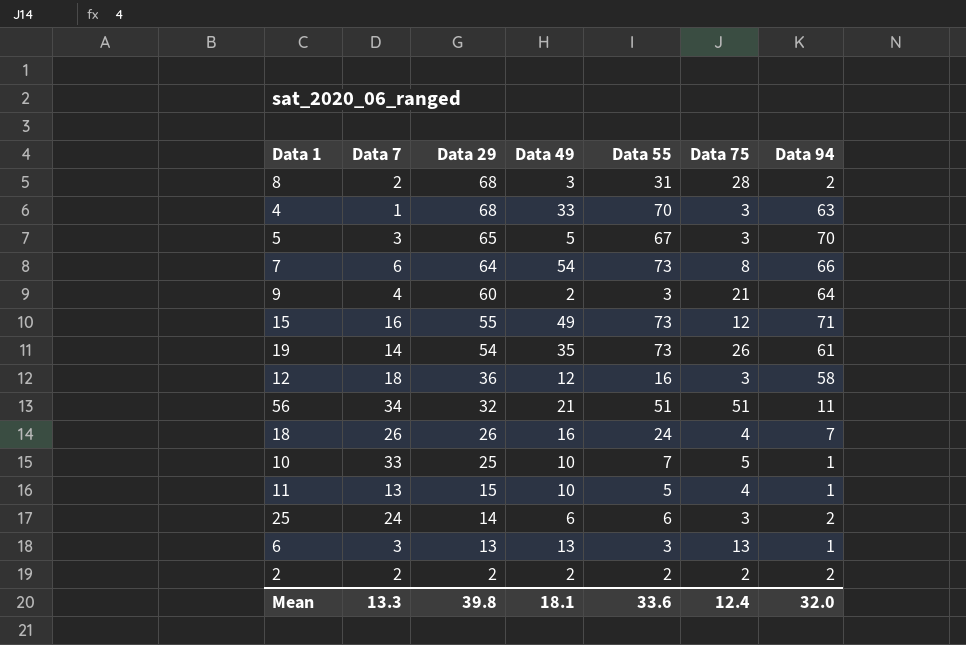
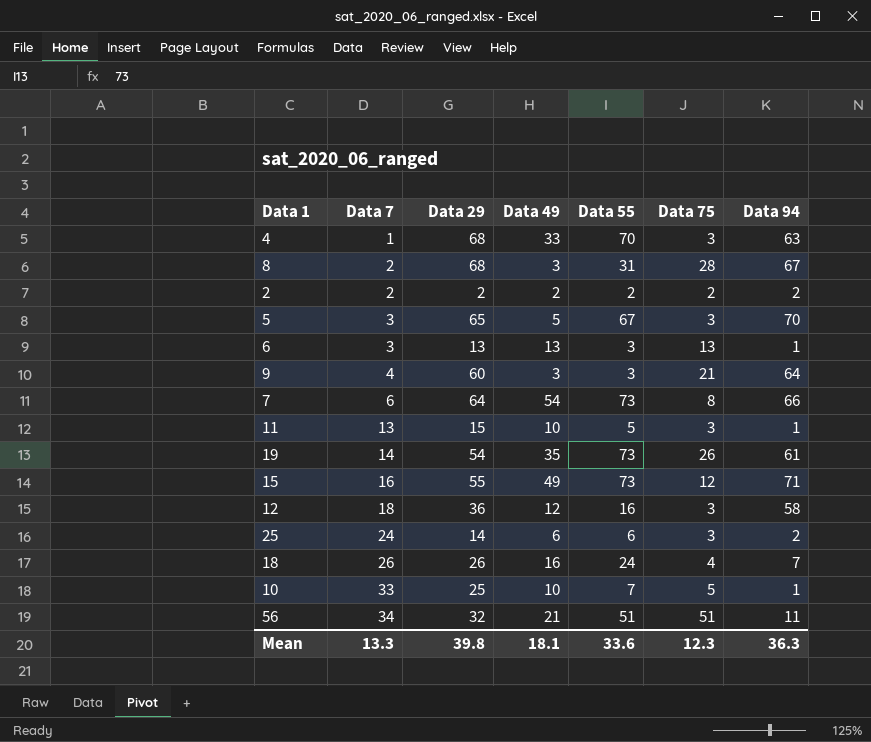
row order: Data 29 descending -> Data 7 ascending
8 | Data 94: 2 -> 67
9 | Data 49: 2 -> 3
11 | Data 75: 4 -> 3
Mean | Data 75: 12.4 -> 12.3
Mean | Data 94: 32.0 -> 36.3

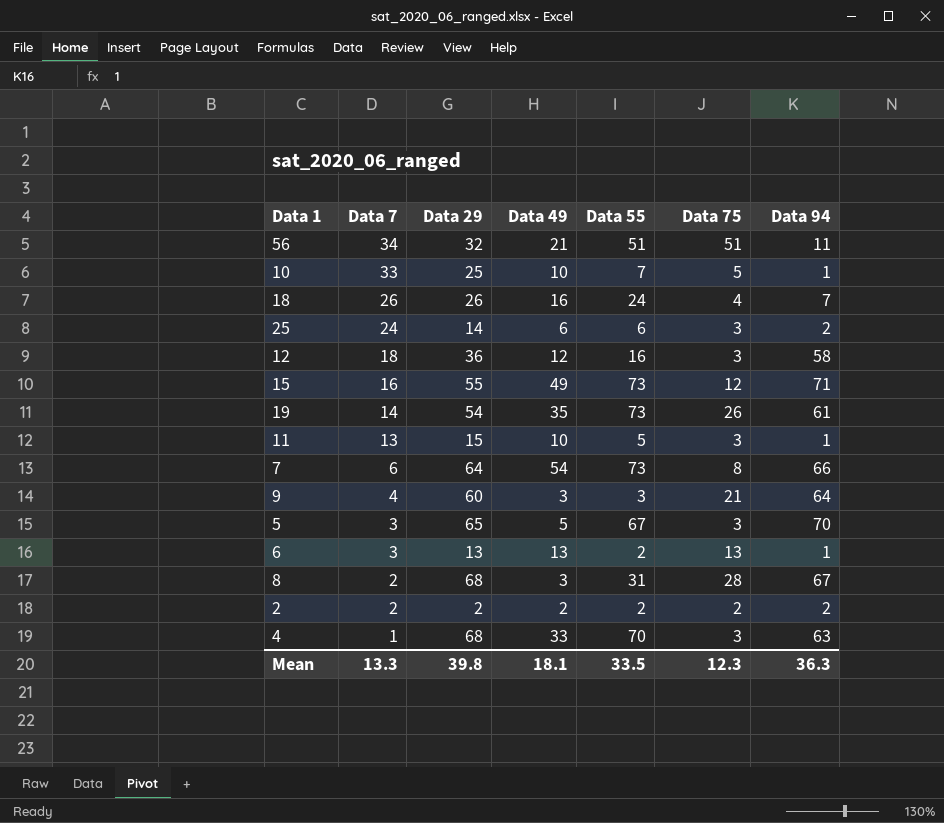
row order: Data 7 ascending -> Data 7 descending
6 | Data 55: 3 -> 2
Mean | Data 55: 33.6 -> 33.5

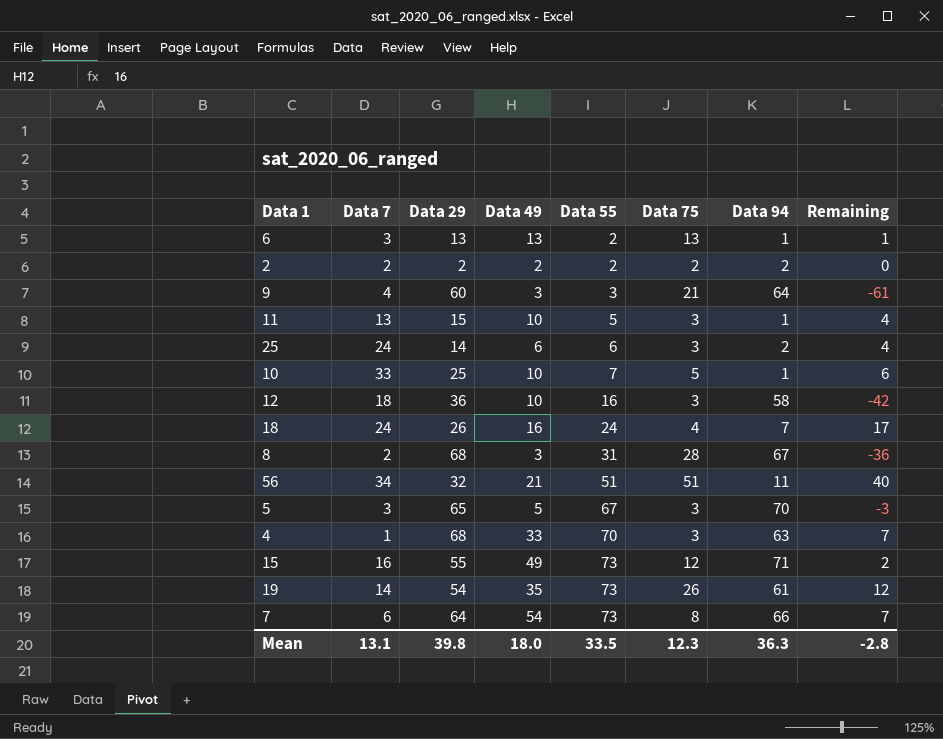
row order: Data 7 descending -> Data 55 ascending
column Remaining | formula: none -> [Data 55] - [Data 94]
12 | Data 49: 12 -> 10
18 | Data 7: 26 -> 24
Mean | Data 7: 13.3 -> 13.1
Mean | Data 49: 18.1 -> 18.0

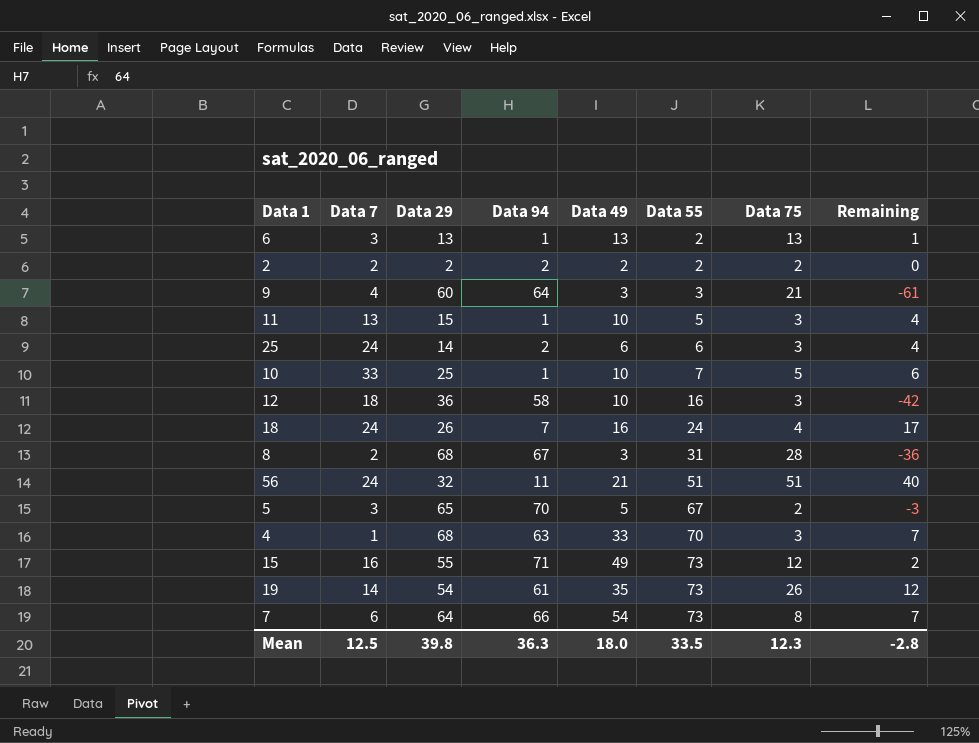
column Data 94 | position: 7 -> 4
56 | Data 7: 34 -> 24
5 | Data 75: 3 -> 2
Mean | Data 7: 13.1 -> 12.5

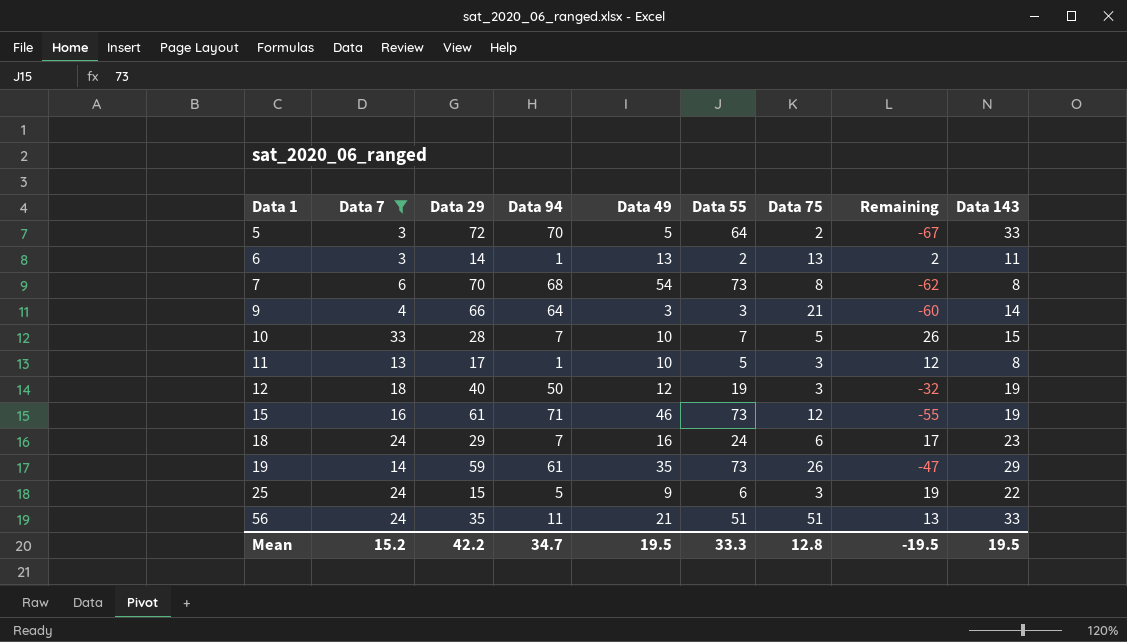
filter: none -> Data 7 >= 3
row order: Data 55 ascending -> Data 1 ascending
column Remaining | formula: [Data 55] - [Data 94] -> [Data 7] - [Data 94]
column Data 143 | position: none -> 9
5 | Data 29: 65 -> 72
5 | Data 55: 67 -> 64
6 | Data 29: 13 -> 14
7 | Data 29: 64 -> 70
7 | Data 94: 66 -> 68
9 | Data 29: 60 -> 66
10 | Data 29: 25 -> 28
10 | Data 94: 1 -> 7
11 | Data 29: 15 -> 17
12 | Data 29: 36 -> 40
12 | Data 94: 58 -> 50
12 | Data 49: 10 -> 12
12 | Data 55: 16 -> 19
15 | Data 29: 55 -> 61
15 | Data 49: 49 -> 46
18 | Data 29: 26 -> 29
18 | Data 75: 4 -> 6
19 | Data 29: 54 -> 59
25 | Data 29: 14 -> 15
25 | Data 94: 2 -> 5
25 | Data 49: 6 -> 9
56 | Data 29: 32 -> 35
Mean | Data 7: 12.5 -> 15.2
Mean | Data 29: 39.8 -> 42.2
Mean | Data 94: 36.3 -> 34.7
Mean | Data 49: 18.0 -> 19.5
Mean | Data 55: 33.5 -> 33.3
Mean | Data 75: 12.3 -> 12.8
Mean | Remaining: -2.8 -> -19.5

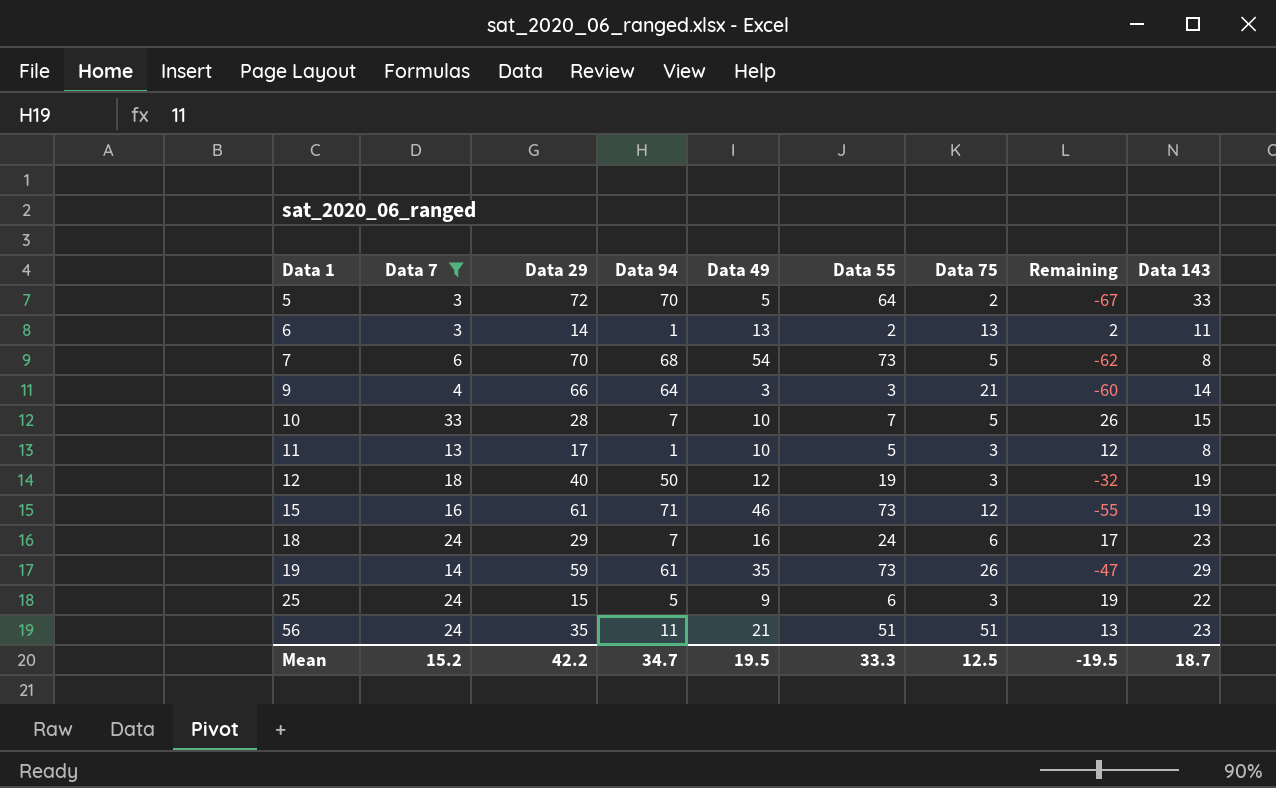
7 | Data 75: 8 -> 5
56 | Data 143: 33 -> 23
Mean | Data 75: 12.8 -> 12.5
Mean | Data 143: 19.5 -> 18.7

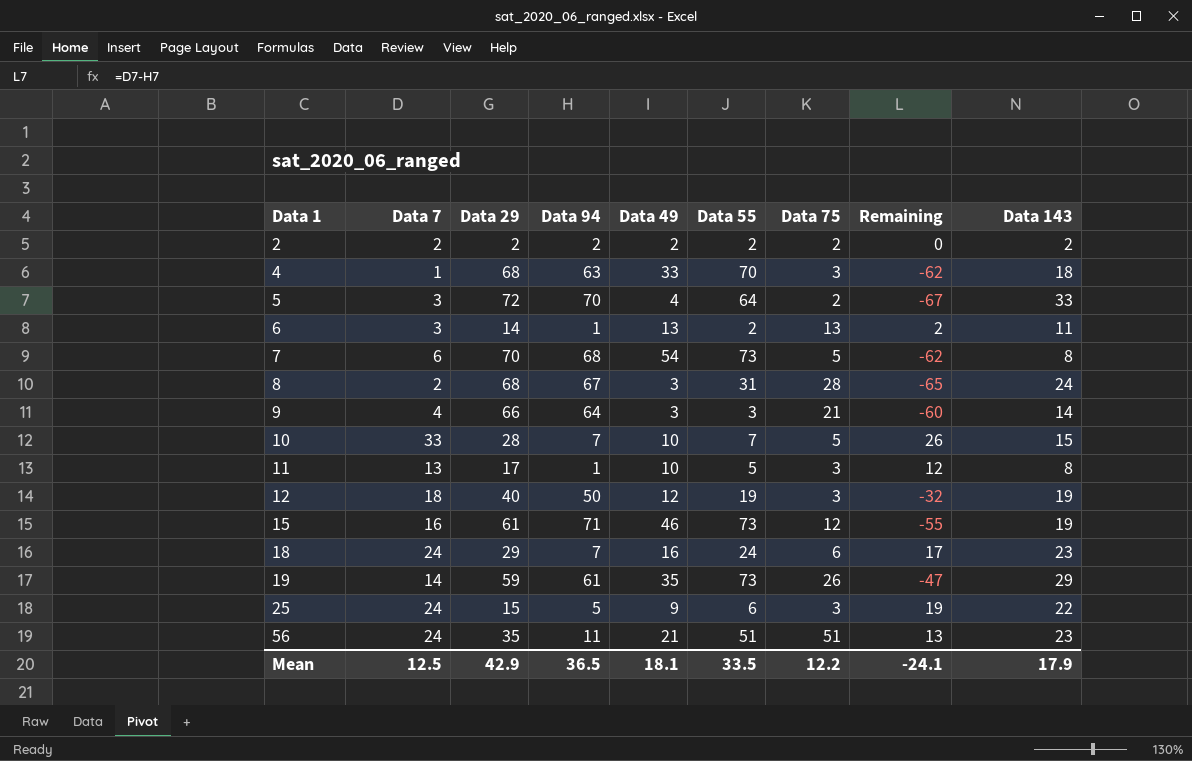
filter: Data 7 >= 3 -> none
5 | Data 49: 5 -> 4
Mean | Data 7: 15.2 -> 12.5
Mean | Data 29: 42.2 -> 42.9
Mean | Data 94: 34.7 -> 36.5
Mean | Data 49: 19.5 -> 18.1
Mean | Data 55: 33.3 -> 33.5
Mean | Data 75: 12.5 -> 12.2
Mean | Remaining: -19.5 -> -24.1
Mean | Data 143: 18.7 -> 17.9

